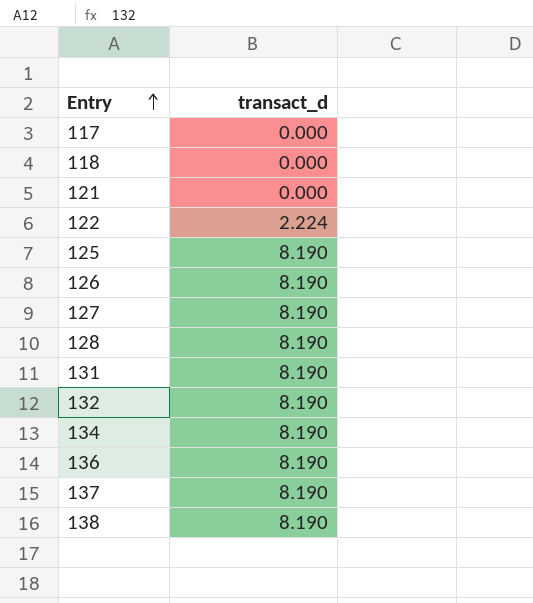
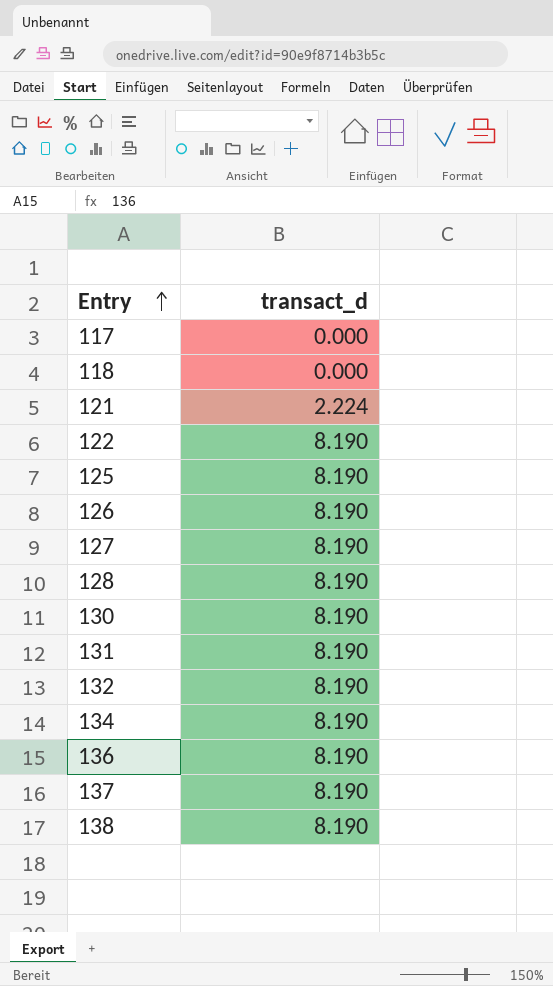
121 | transact_d: 0.000 -> 2.224
122 | transact_d: 2.224 -> 8.190
row 130: none -> 8.190

